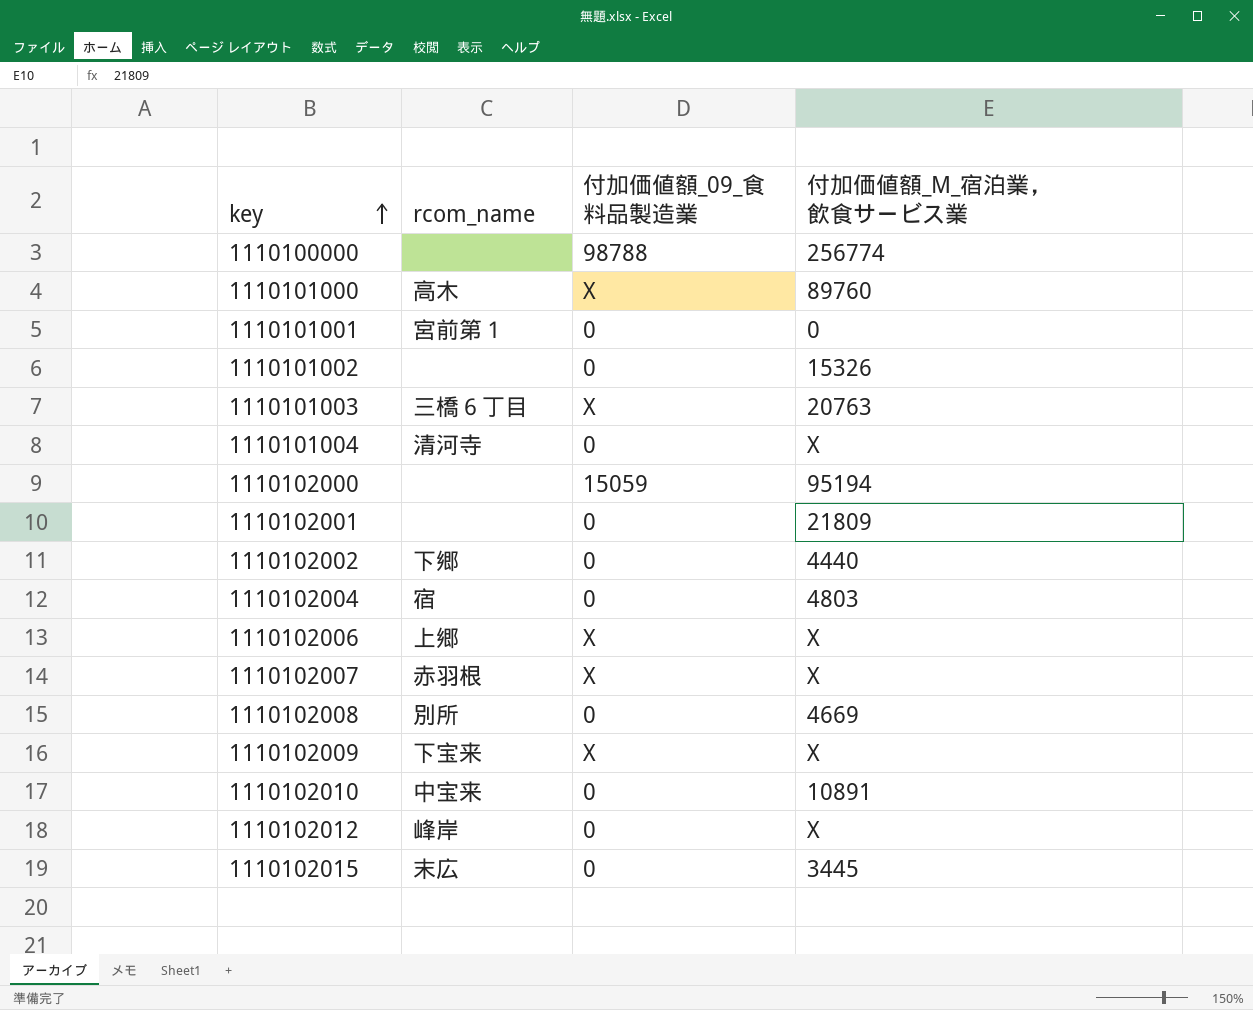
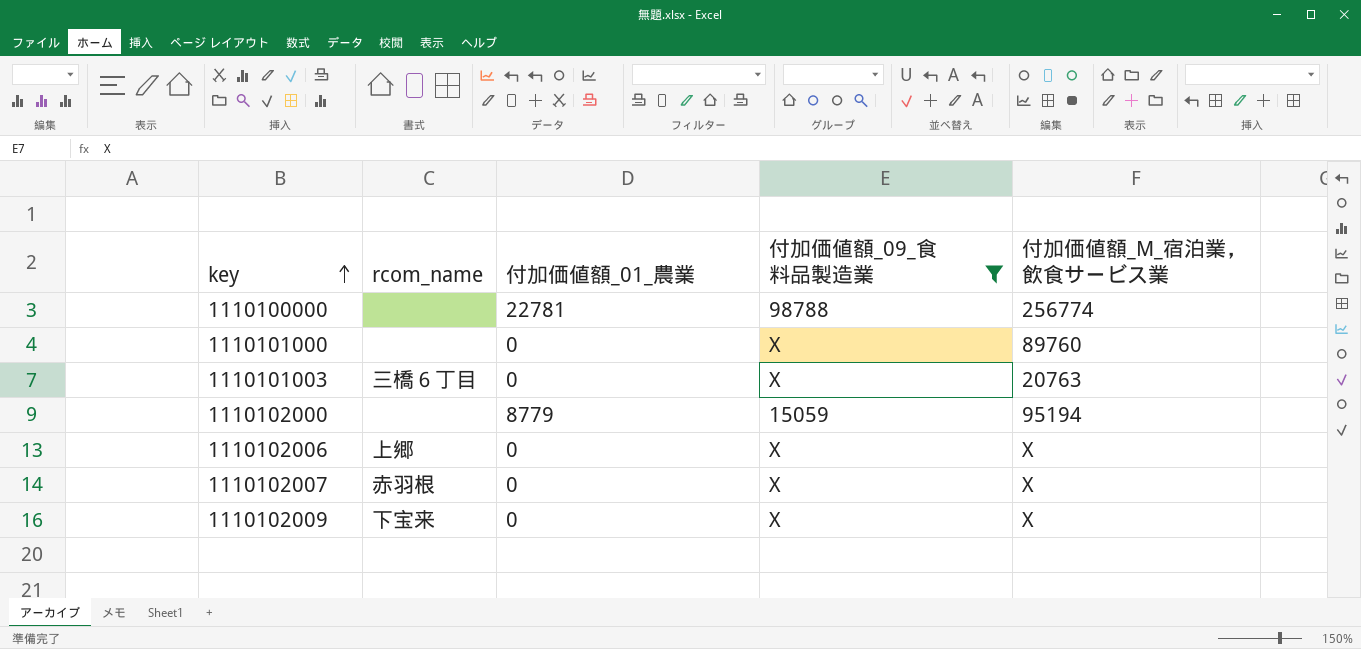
filter: none -> 付加価値額_09_食料品製造業 != 0
column 付加価値額_01_農業 | position: none -> 3
1110101000 | rcom_name: 高木 -> none

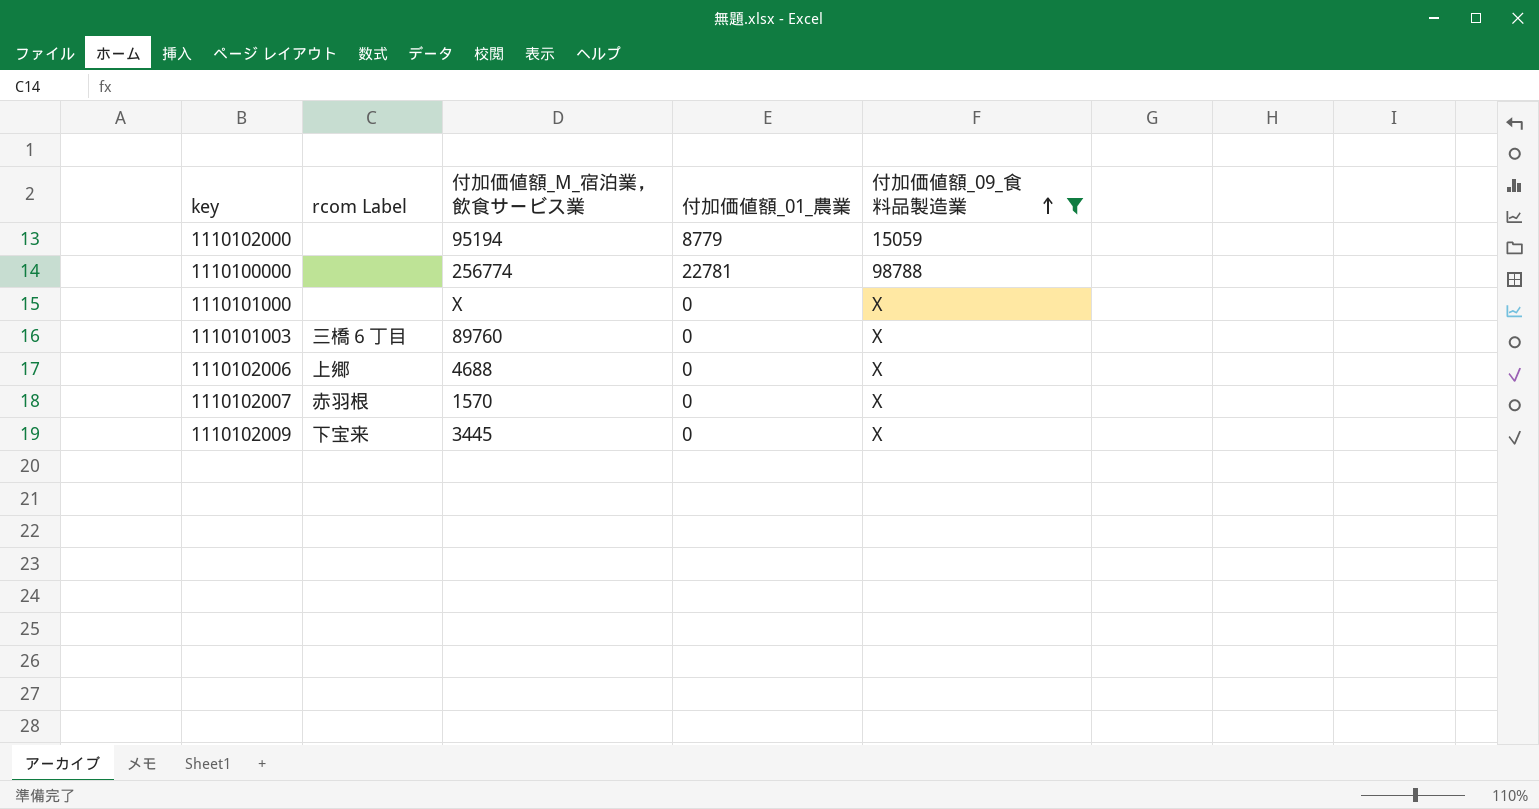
row order: key ascending -> 付加価値額_09_食料品製造業 ascending
column name: rcom_name -> rcom Label
column 付加価値額_M_宿泊業，飲食サービス業 | position: 5 -> 3
1110101000 | 付加価値額_M_宿泊業，飲食サービス業: 89760 -> X
1110101003 | 付加価値額_M_宿泊業，飲食サービス業: 20763 -> 89760
1110102006 | 付加価値額_M_宿泊業，飲食サービス業: X -> 4688
1110102007 | 付加価値額_M_宿泊業，飲食サービス業: X -> 1570
1110102009 | 付加価値額_M_宿泊業，飲食サービス業: X -> 3445

